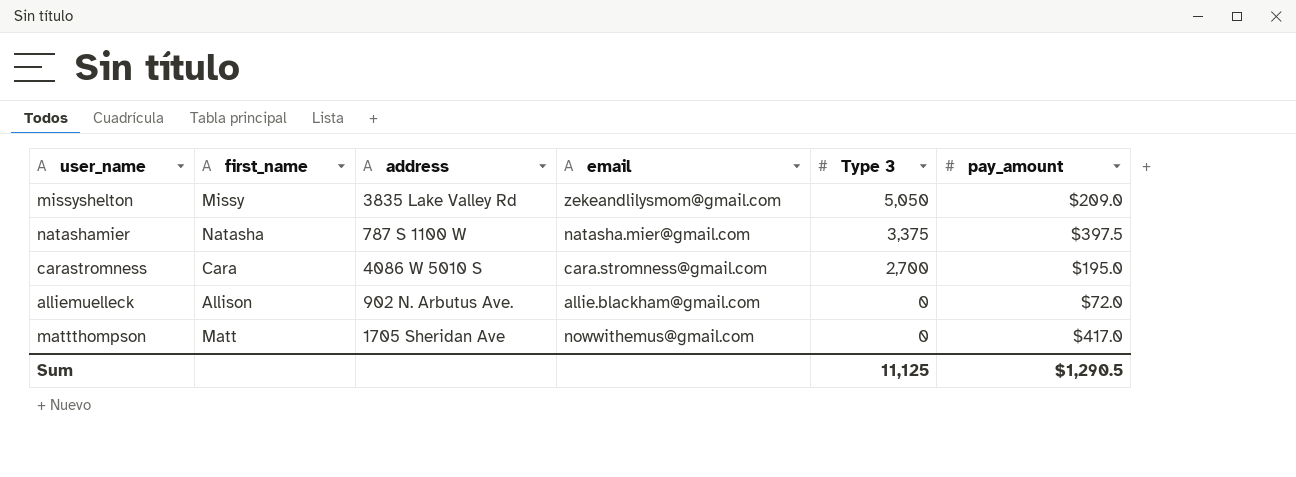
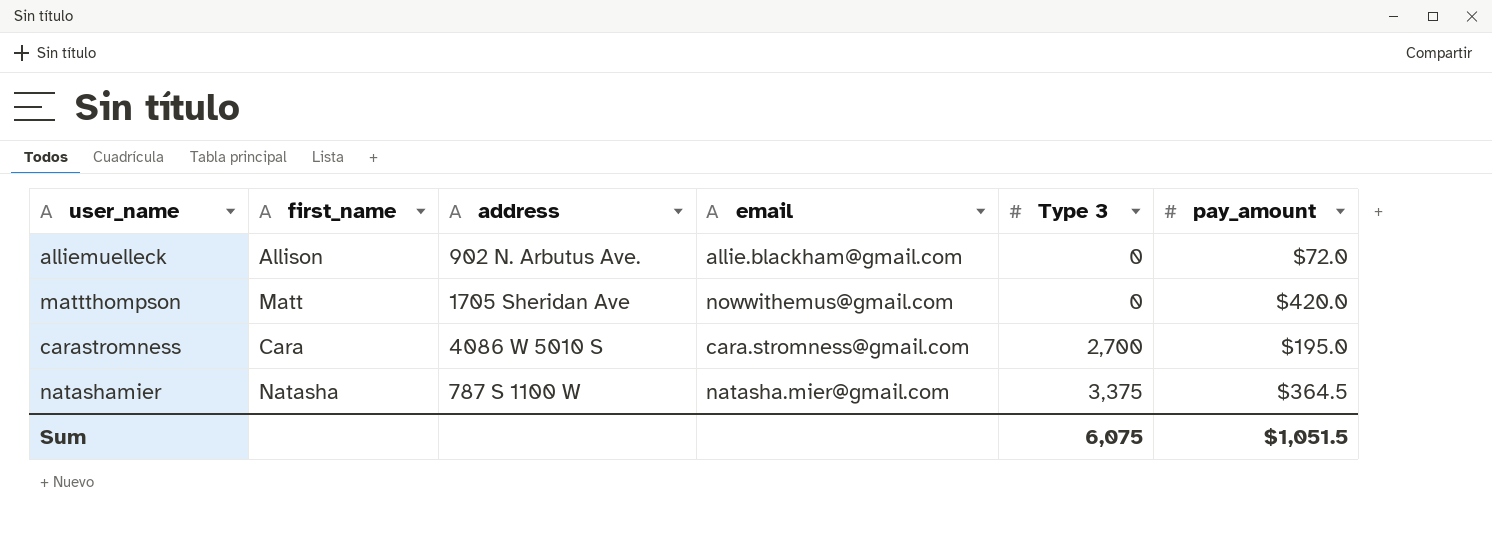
row order: Type 3 descending -> Type 3 ascending
row missyshelton: Missy | 3835 Lake Valley Rd | zekeandlilysmom@gmail.com | 5,050 | $209.0 -> none
mattthompson | pay_amount: $417.0 -> $420.0
natashamier | pay_amount: $397.5 -> $364.5
Sum | Type 3: 11,125 -> 6,075
Sum | pay_amount: $1,290.5 -> $1,051.5

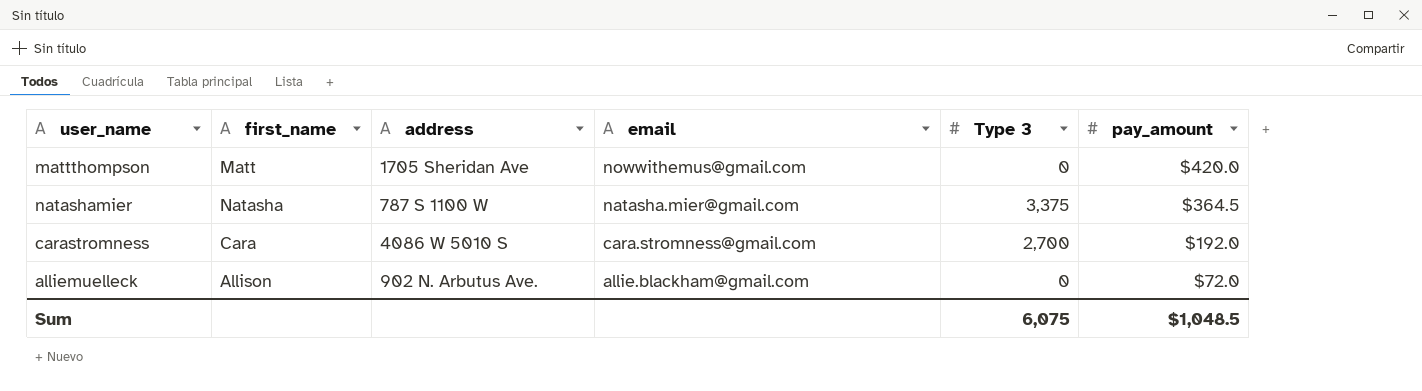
row order: Type 3 ascending -> email descending
carastromness | pay_amount: $195.0 -> $192.0
Sum | pay_amount: $1,051.5 -> $1,048.5

